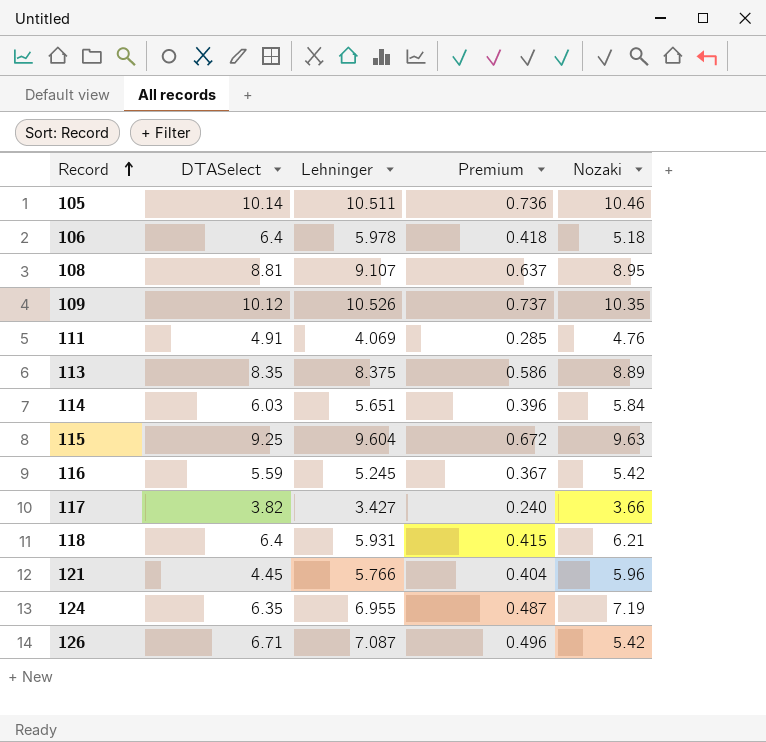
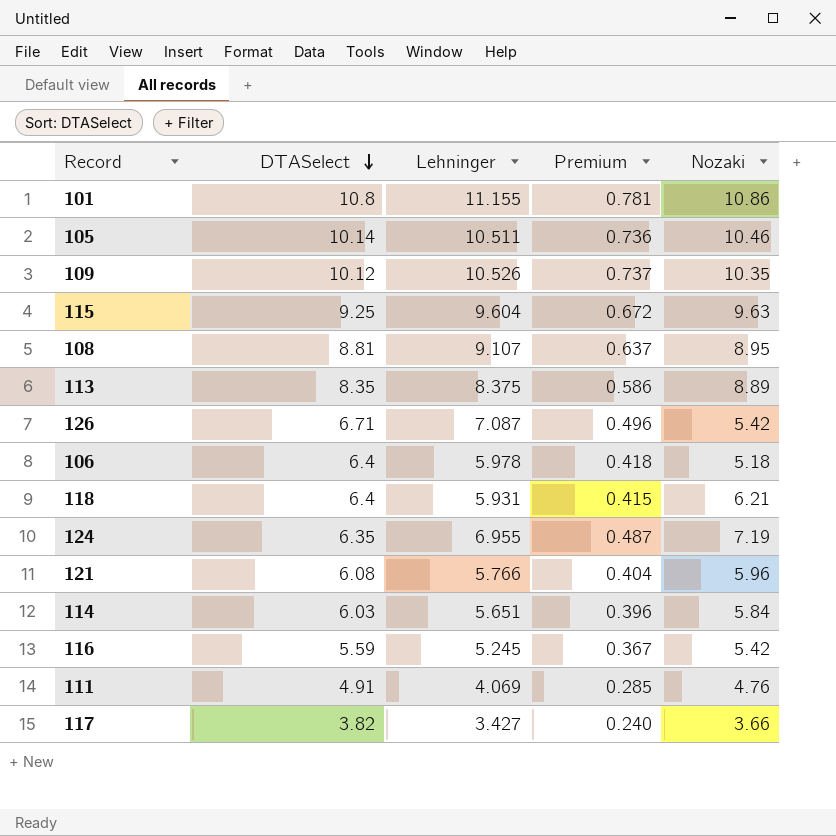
row order: Record ascending -> DTASelect descending
row 101: none -> 10.8 | 11.155 | 0.781 | 10.86
121 | DTASelect: 4.45 -> 6.08

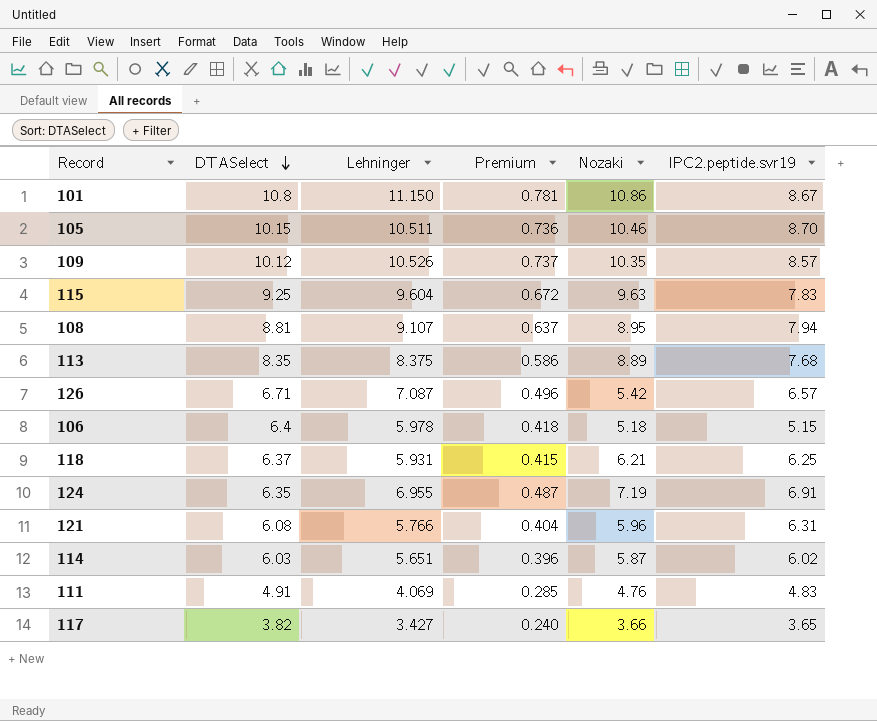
column IPC2.peptide.svr19 | position: none -> 6
row 116: 5.59 | 5.245 | 0.367 | 5.42 -> none
101 | Lehninger: 11.155 -> 11.150
105 | DTASelect: 10.14 -> 10.15
118 | DTASelect: 6.4 -> 6.37
114 | Nozaki: 5.84 -> 5.87

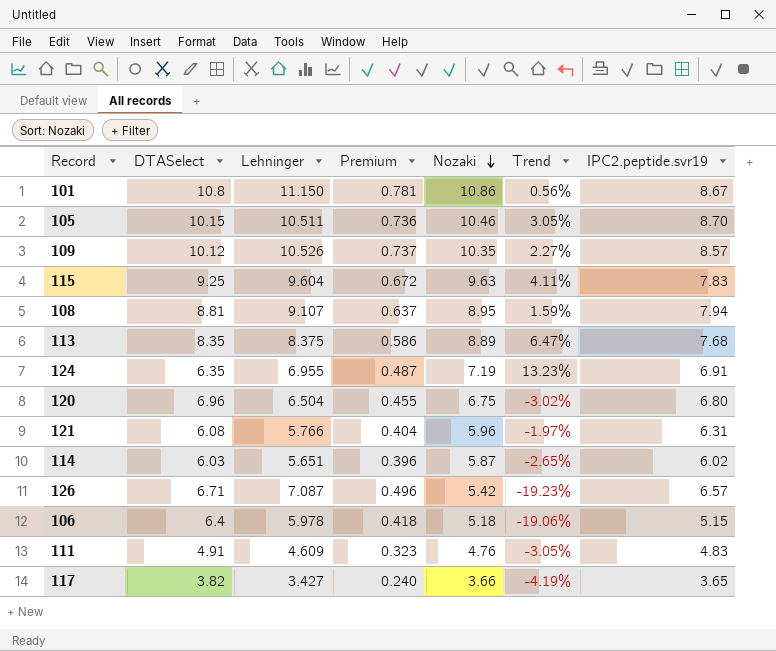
row order: DTASelect descending -> Nozaki descending
column Trend | formula: none -> ([Nozaki] - [DTASelect]) / [DTASelect]
row 118: 6.37 | 5.931 | 0.415 | 6.21 | 6.25 -> none
row 120: none -> 6.96 | 6.504 | 0.455 | 6.75 | -3.02% | 6.80
111 | Lehninger: 4.069 -> 4.609
111 | Premium: 0.285 -> 0.323

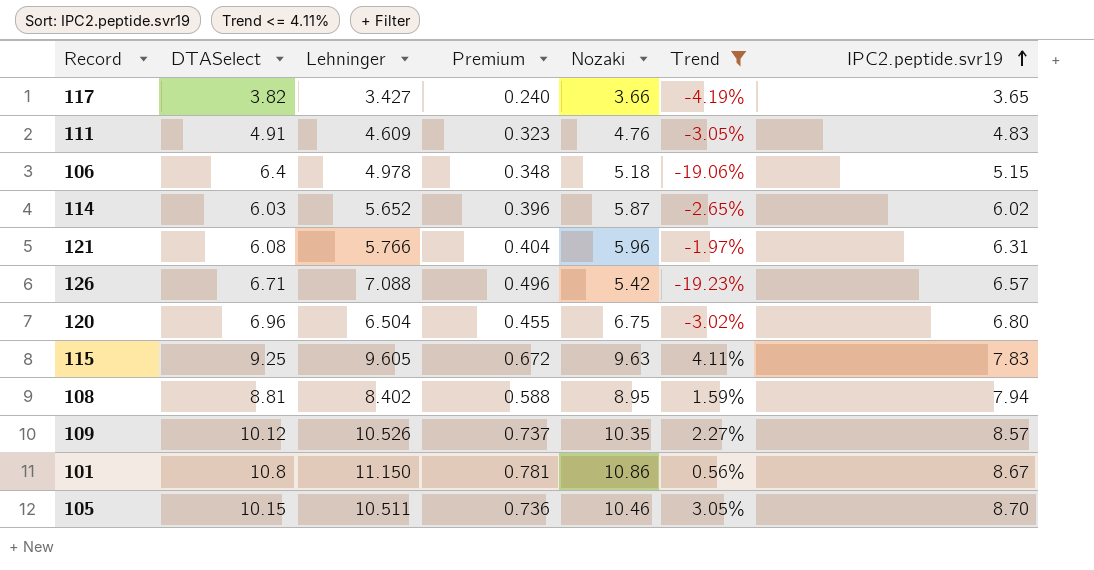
filter: none -> Trend <= 4.11%
row order: Nozaki descending -> IPC2.peptide.svr19 ascending
106 | Lehninger: 5.978 -> 4.978
106 | Premium: 0.418 -> 0.348
114 | Lehninger: 5.651 -> 5.652
126 | Lehninger: 7.087 -> 7.088
115 | Lehninger: 9.604 -> 9.605
108 | Lehninger: 9.107 -> 8.402
108 | Premium: 0.637 -> 0.588

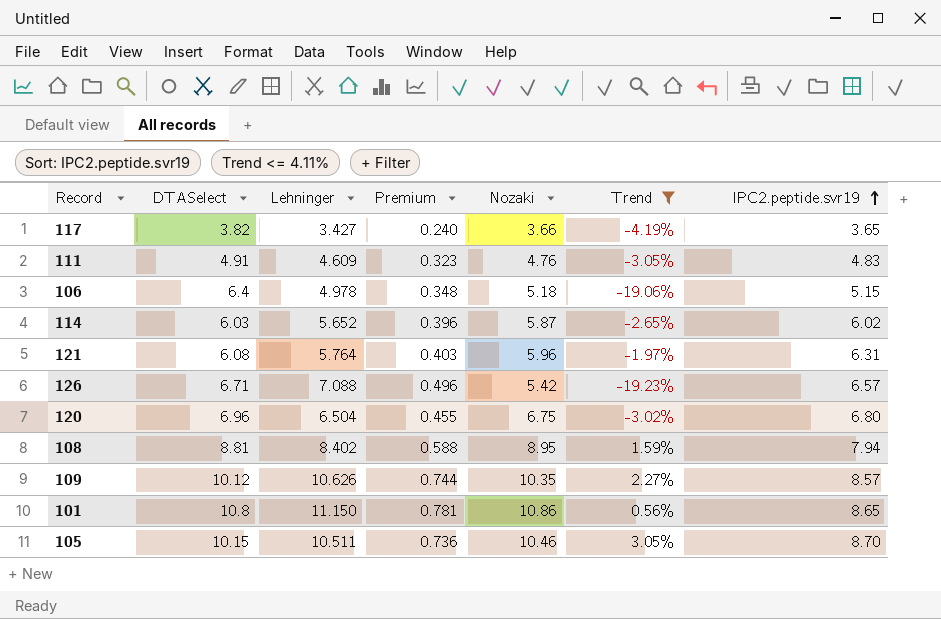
row 115: 9.25 | 9.605 | 0.672 | 9.63 | 4.11% | 7.83 -> none
121 | Lehninger: 5.766 -> 5.764
121 | Premium: 0.404 -> 0.403
109 | Lehninger: 10.526 -> 10.626
109 | Premium: 0.737 -> 0.744
101 | IPC2.peptide.svr19: 8.67 -> 8.65

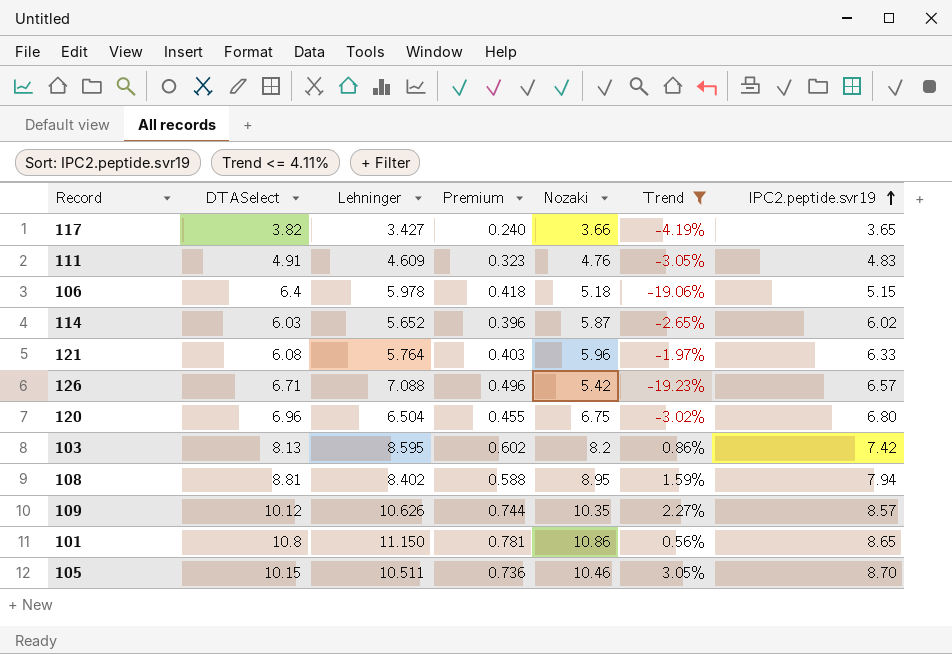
106 | Lehninger: 4.978 -> 5.978
106 | Premium: 0.348 -> 0.418
121 | IPC2.peptide.svr19: 6.31 -> 6.33
row 103: none -> 8.13 | 8.595 | 0.602 | 8.2 | 0.86% | 7.42

